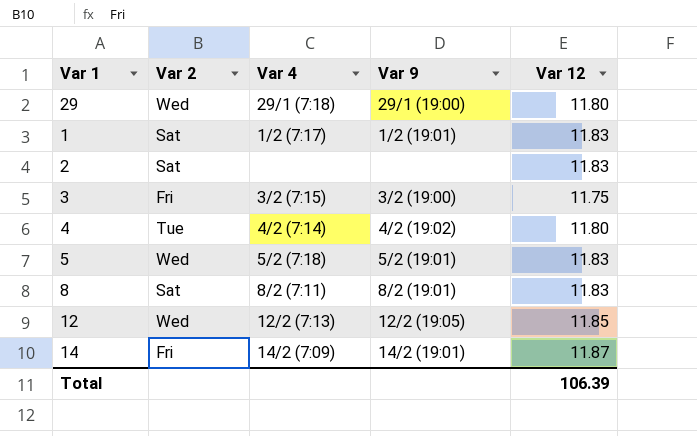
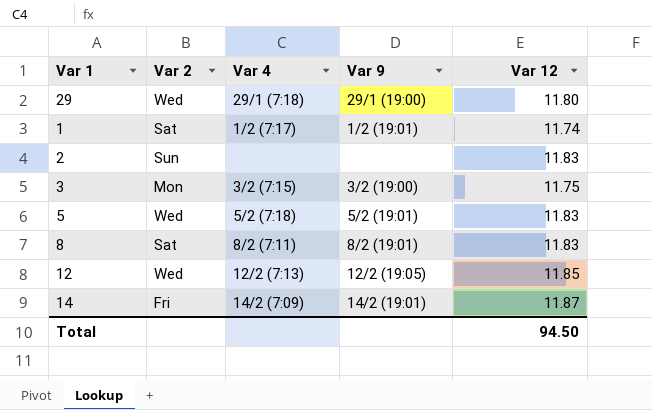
row 4: Tue | 4/2 (7:14) | 4/2 (19:02) | 11.80 -> none
1 | Var 12: 11.83 -> 11.74
2 | Var 2: Sat -> Sun
3 | Var 2: Fri -> Mon
Total | Var 12: 106.39 -> 94.50

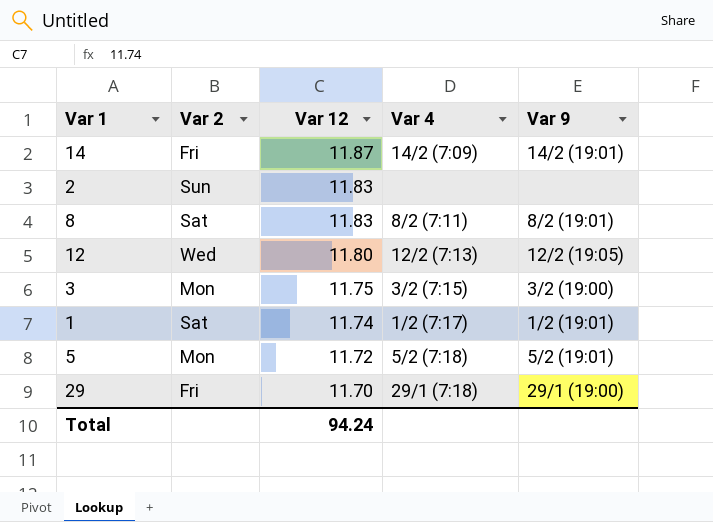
row order: none -> Var 12 descending
column Var 12 | position: 5 -> 3
12 | Var 12: 11.85 -> 11.80
5 | Var 2: Wed -> Mon
5 | Var 12: 11.83 -> 11.72
29 | Var 2: Wed -> Fri
29 | Var 12: 11.80 -> 11.70
Total | Var 12: 94.50 -> 94.24

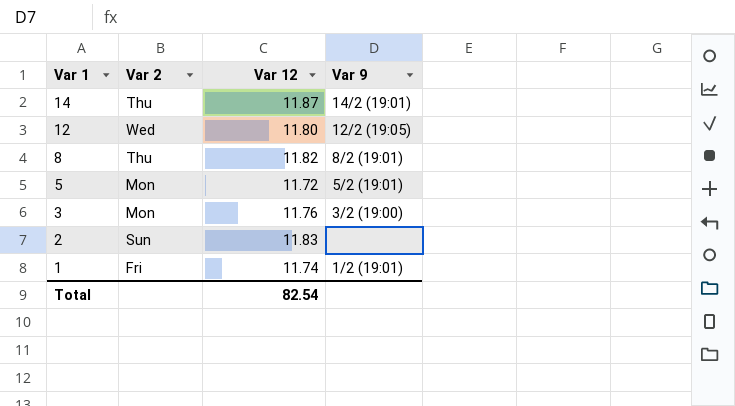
row order: Var 12 descending -> Var 1 descending
column Var 4 | position: 4 -> none
row 29: Fri | 11.70 | 29/1 (7:18) | 29/1 (19:00) -> none
14 | Var 2: Fri -> Thu
8 | Var 2: Sat -> Thu
8 | Var 12: 11.83 -> 11.82
3 | Var 12: 11.75 -> 11.76
1 | Var 2: Sat -> Fri
Total | Var 12: 94.24 -> 82.54

